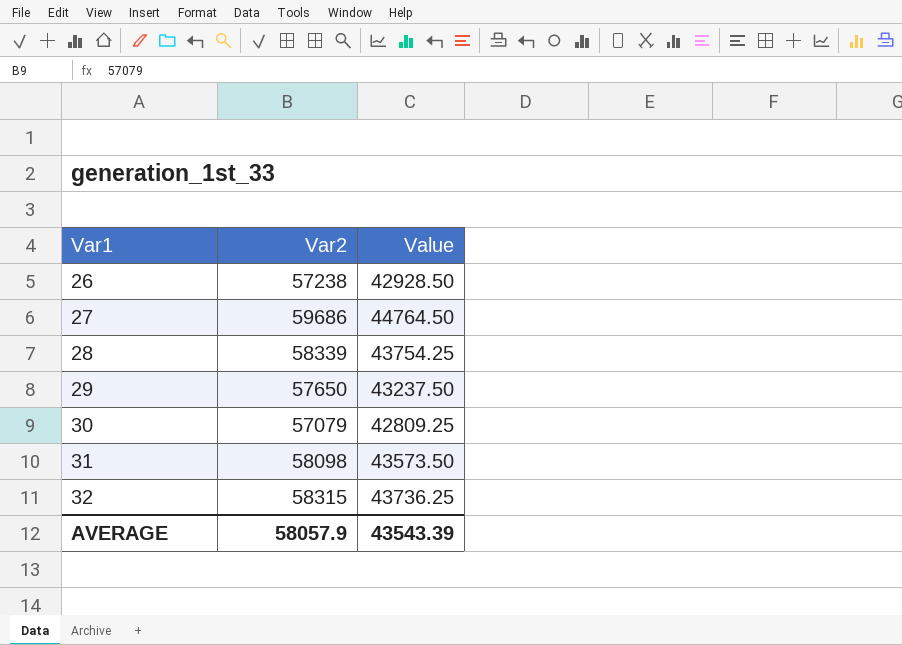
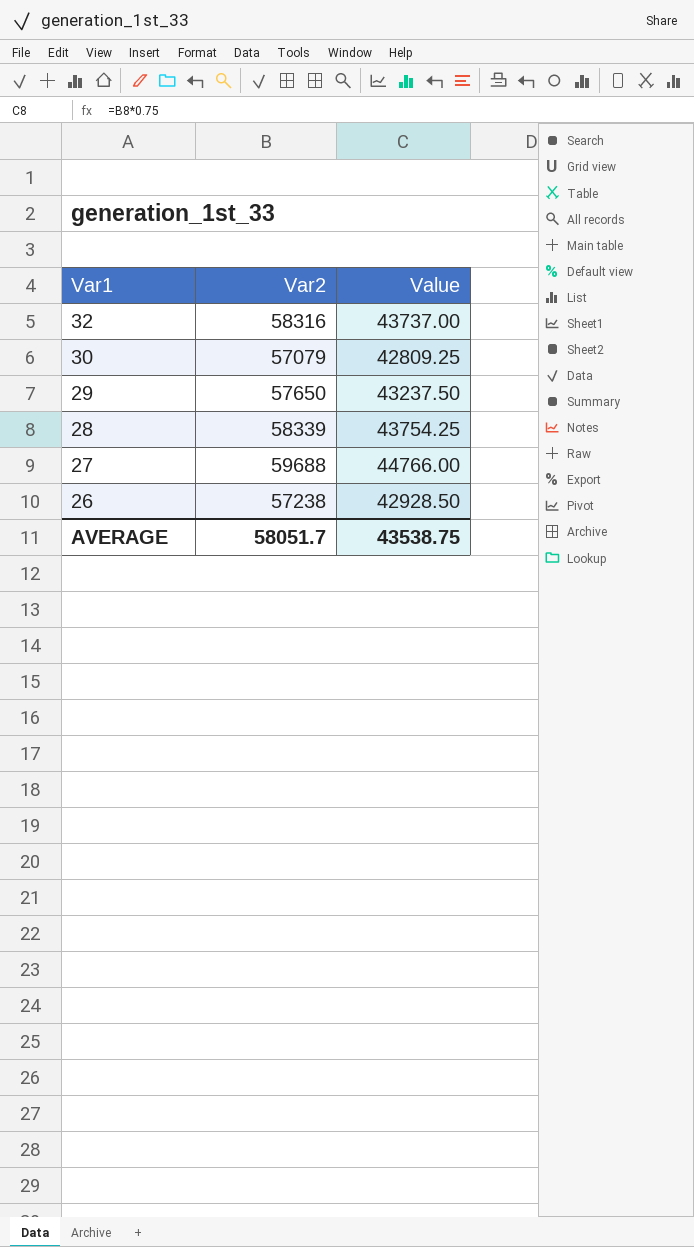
row order: Var1 ascending -> Var1 descending
row 31: 58098 | 43573.50 -> none
32 | Var2: 58315 -> 58316
32 | Value: 43736.25 -> 43737.00
27 | Var2: 59686 -> 59688
27 | Value: 44764.50 -> 44766.00
AVERAGE | Var2: 58057.9 -> 58051.7
AVERAGE | Value: 43543.39 -> 43538.75

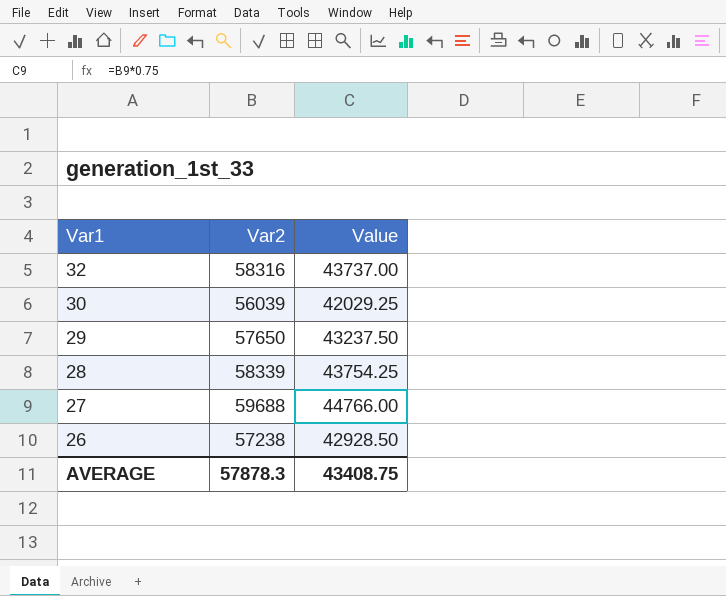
30 | Var2: 57079 -> 56039
30 | Value: 42809.25 -> 42029.25
AVERAGE | Var2: 58051.7 -> 57878.3
AVERAGE | Value: 43538.75 -> 43408.75

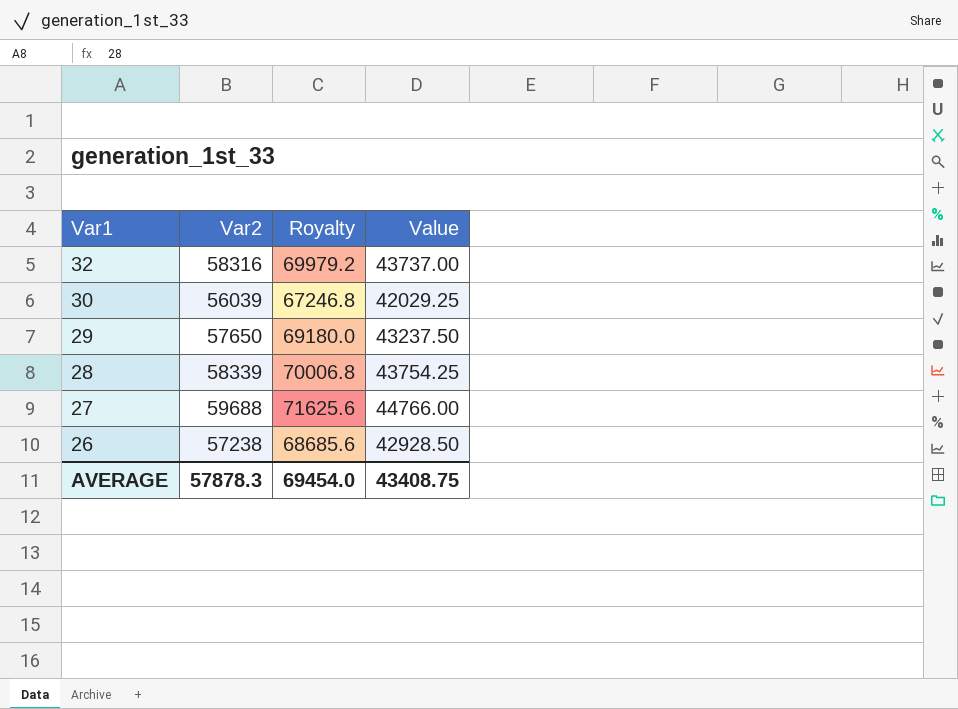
column Royalty | formula: none -> [Var2] * 1.2

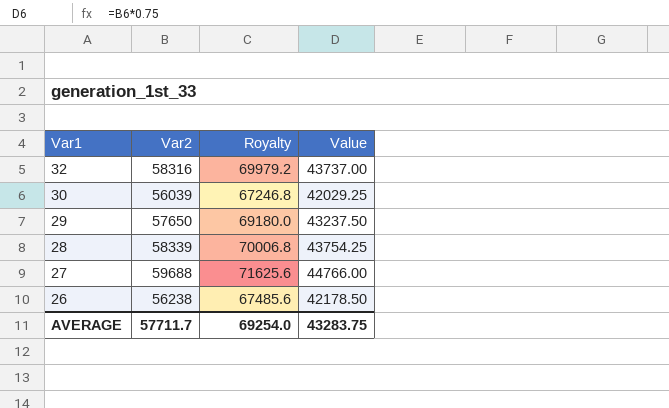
26 | Var2: 57238 -> 56238
26 | Royalty: 68685.6 -> 67485.6
26 | Value: 42928.50 -> 42178.50
AVERAGE | Var2: 57878.3 -> 57711.7
AVERAGE | Royalty: 69454.0 -> 69254.0
AVERAGE | Value: 43408.75 -> 43283.75

